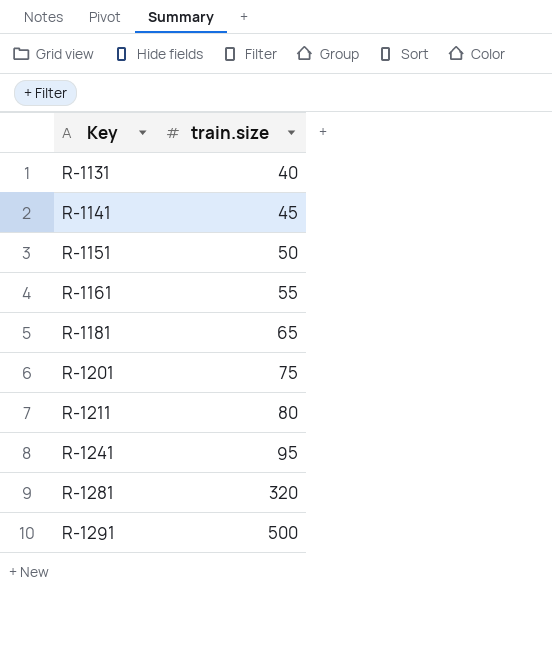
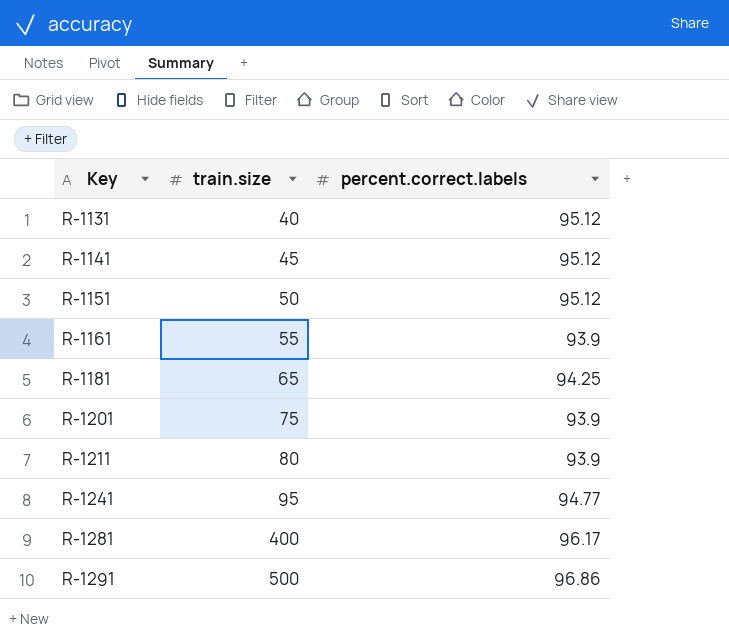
column percent.correct.labels | position: none -> 3
R-1281 | train.size: 320 -> 400

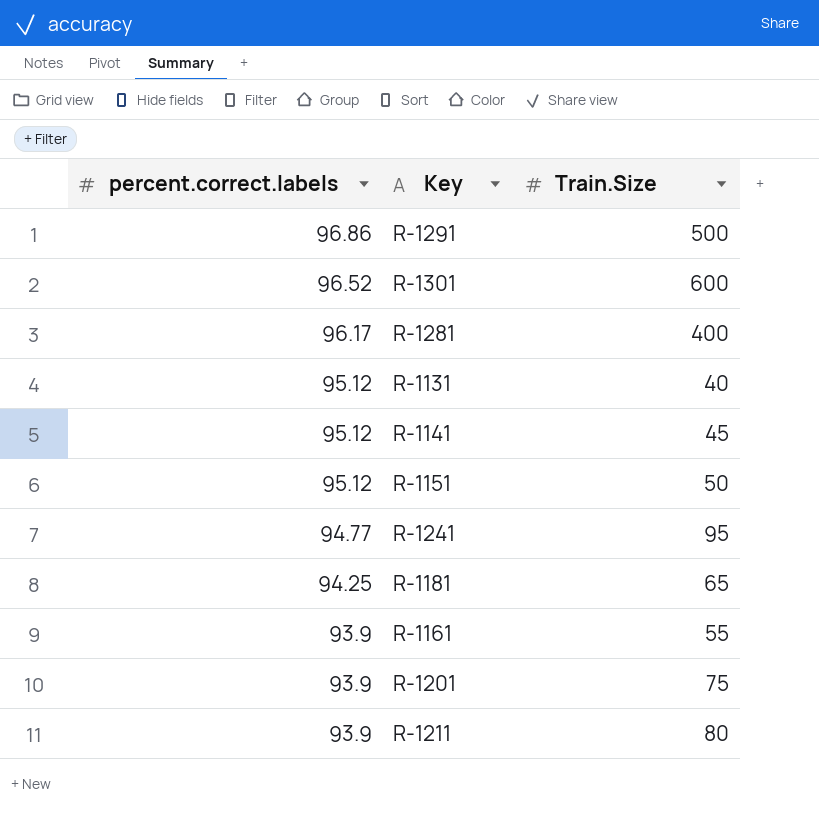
row order: Key ascending -> percent.correct.labels descending
column percent.correct.labels | position: 3 -> 1
column name: train.size -> Train.Size
row R-1301: none -> 96.52 | 600

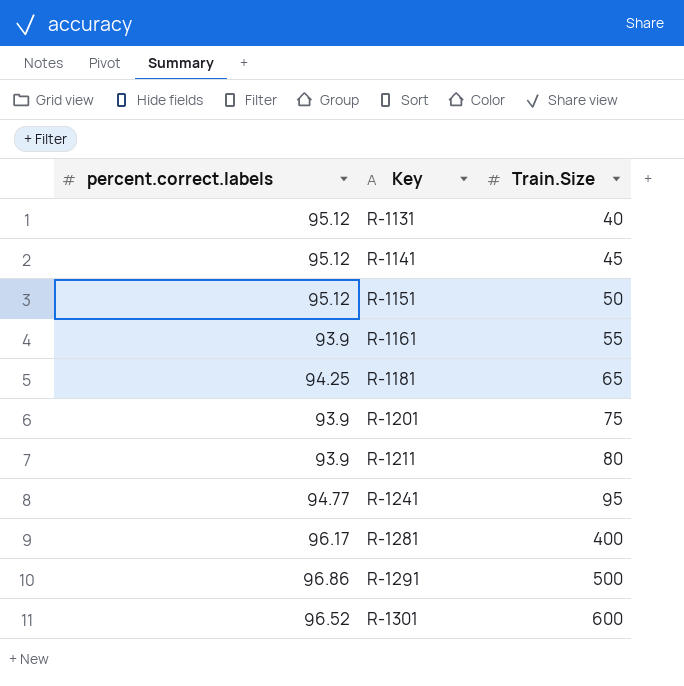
row order: percent.correct.labels descending -> Key ascending

